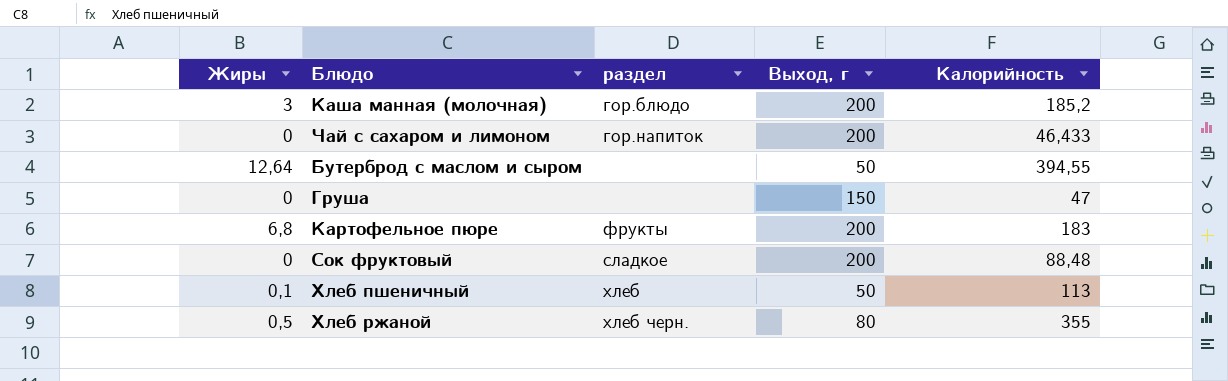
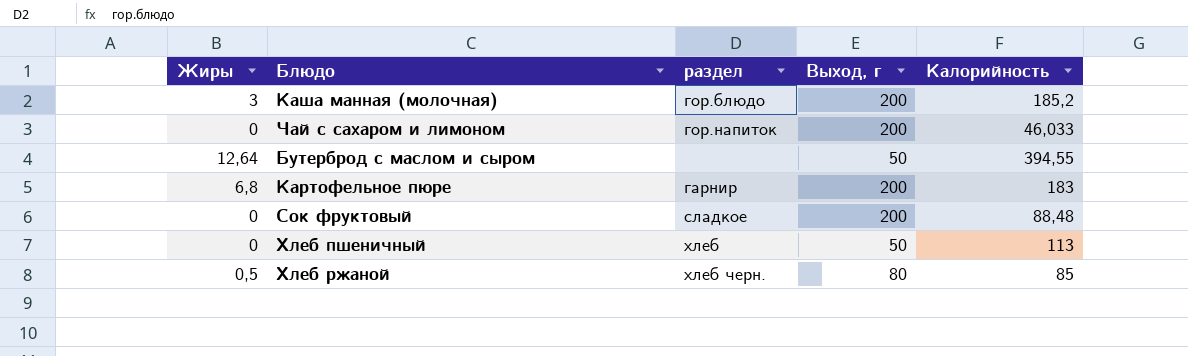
row Груша: 0 | none | 150 | 47 -> none
Чай с сахаром и лимоном | Калорийность: 46,433 -> 46,033
Картофельное пюре | раздел: фрукты -> гарнир
Хлеб пшеничный | Жиры: 0,1 -> 0
Хлеб ржаной | Калорийность: 355 -> 85

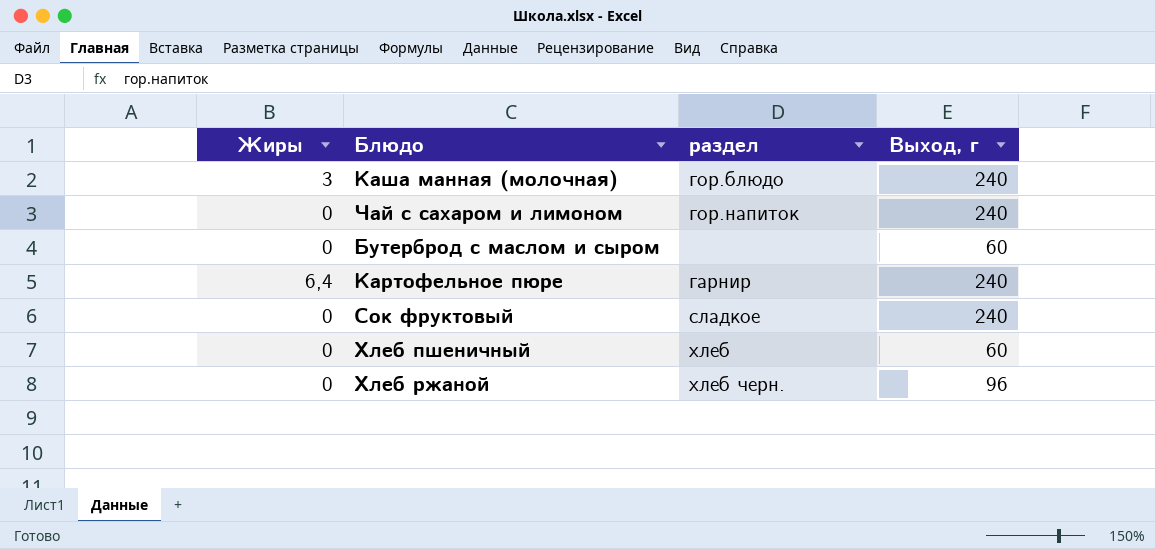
column Калорийность | position: 5 -> none
Каша манная (молочная) | Выход, г: 200 -> 240
Чай с сахаром и лимоном | Выход, г: 200 -> 240
Бутерброд с маслом и сыром | Жиры: 12,64 -> 0
Бутерброд с маслом и сыром | Выход, г: 50 -> 60
Картофельное пюре | Жиры: 6,8 -> 6,4
Картофельное пюре | Выход, г: 200 -> 240
Сок фруктовый | Выход, г: 200 -> 240
Хлеб пшеничный | Выход, г: 50 -> 60
Хлеб ржаной | Жиры: 0,5 -> 0
Хлеб ржаной | Выход, г: 80 -> 96

